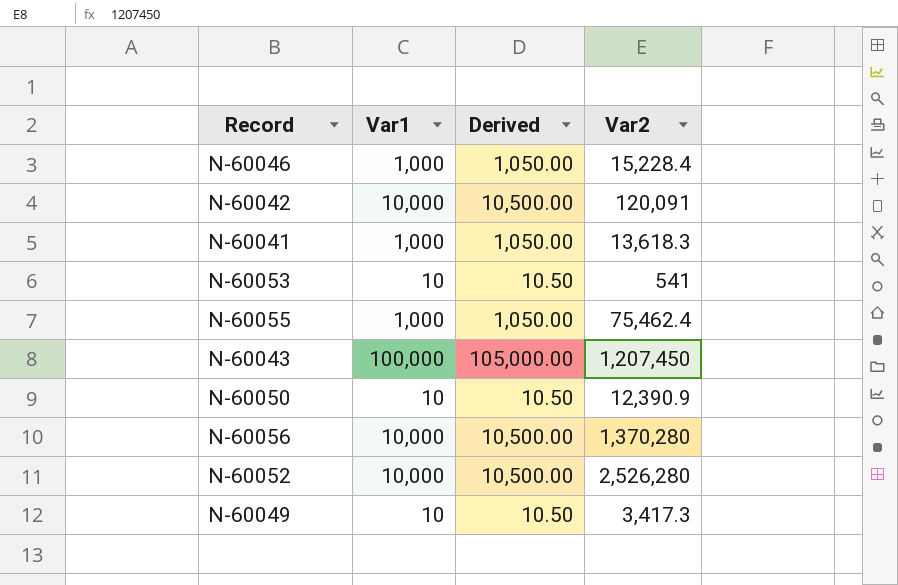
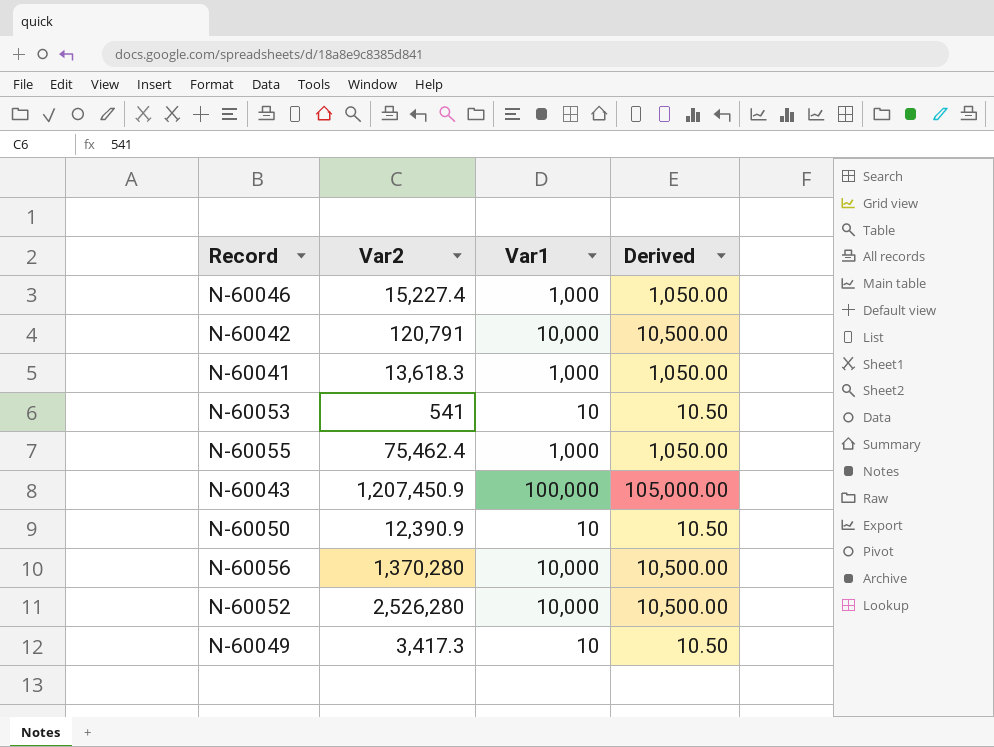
column Var2 | position: 4 -> 2
N-60046 | Var2: 15,228.4 -> 15,227.4
N-60042 | Var2: 120,091 -> 120,791
N-60043 | Var2: 1,207,450 -> 1,207,450.9

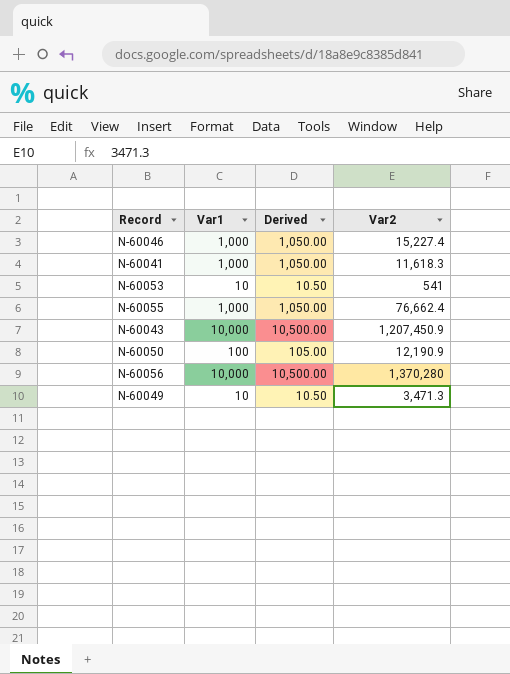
column Var2 | position: 2 -> 4
row N-60042: 120,791 | 10,000 | 10,500.00 -> none
row N-60052: 2,526,280 | 10,000 | 10,500.00 -> none
N-60041 | Var2: 13,618.3 -> 11,618.3
N-60055 | Var2: 75,462.4 -> 76,662.4
N-60043 | Var1: 100,000 -> 10,000
N-60043 | Derived: 105,000.00 -> 10,500.00
N-60050 | Var1: 10 -> 100
N-60050 | Derived: 10.50 -> 105.00
N-60050 | Var2: 12,390.9 -> 12,190.9
N-60049 | Var2: 3,417.3 -> 3,471.3

